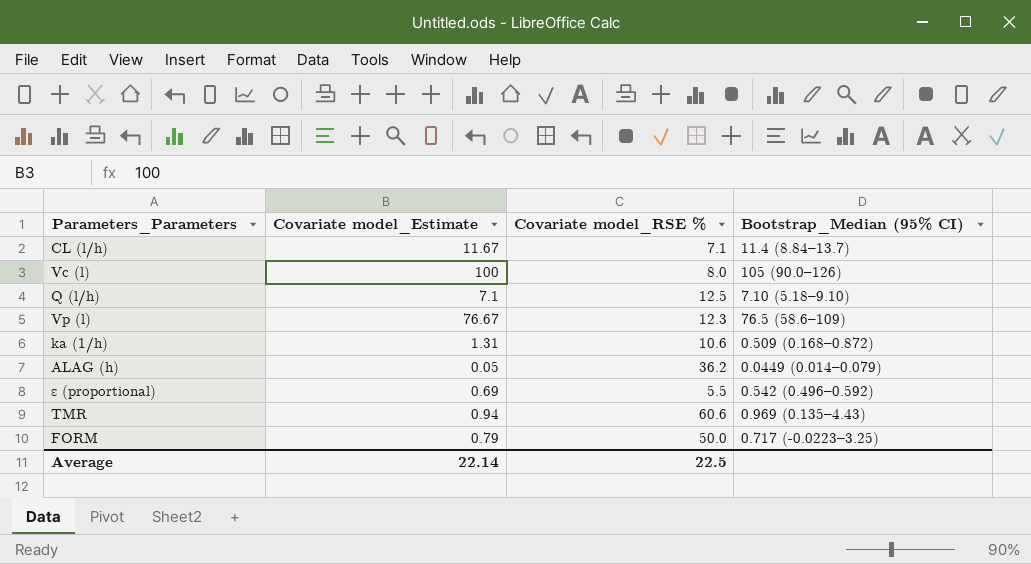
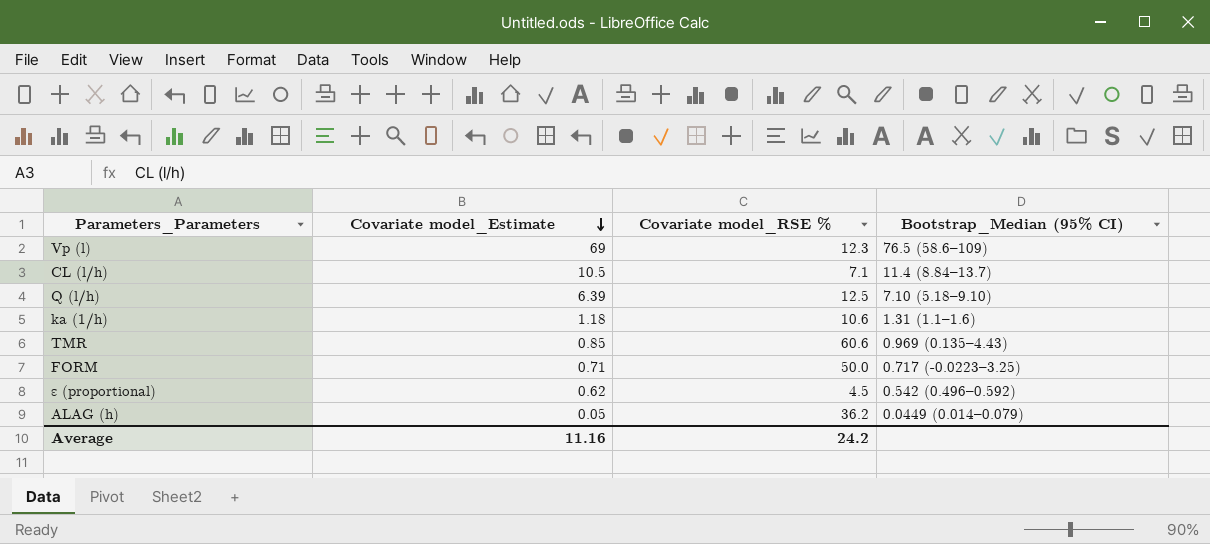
row order: none -> Covariate model_Estimate descending
row Vc (l): 100 | 8.0 | 105 (90.0–126) -> none
Vp (l) | Covariate model_Estimate: 76.67 -> 69
CL (l/h) | Covariate model_Estimate: 11.67 -> 10.5
Q (l/h) | Covariate model_Estimate: 7.1 -> 6.39
ka (1/h) | Covariate model_Estimate: 1.31 -> 1.18
ka (1/h) | Bootstrap_Median (95% CI): 0.509 (0.168–0.872) -> 1.31 (1.1–1.6)
TMR | Covariate model_Estimate: 0.94 -> 0.85
FORM | Covariate model_Estimate: 0.79 -> 0.71
ε (proportional) | Covariate model_Estimate: 0.69 -> 0.62
ε (proportional) | Covariate model_RSE %: 5.5 -> 4.5
Average | Covariate model_Estimate: 22.14 -> 11.16
Average | Covariate model_RSE %: 22.5 -> 24.2

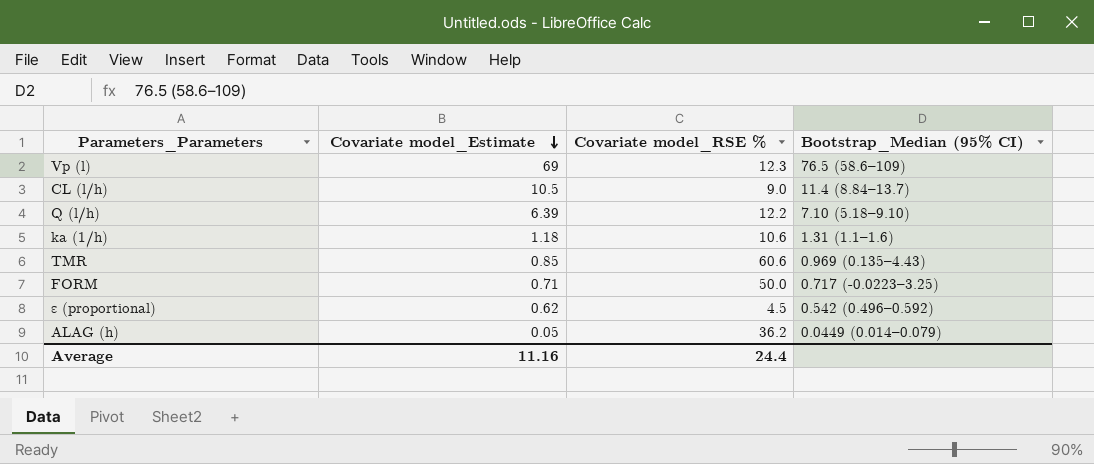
CL (l/h) | Covariate model_RSE %: 7.1 -> 9.0
Q (l/h) | Covariate model_RSE %: 12.5 -> 12.2
Average | Covariate model_RSE %: 24.2 -> 24.4

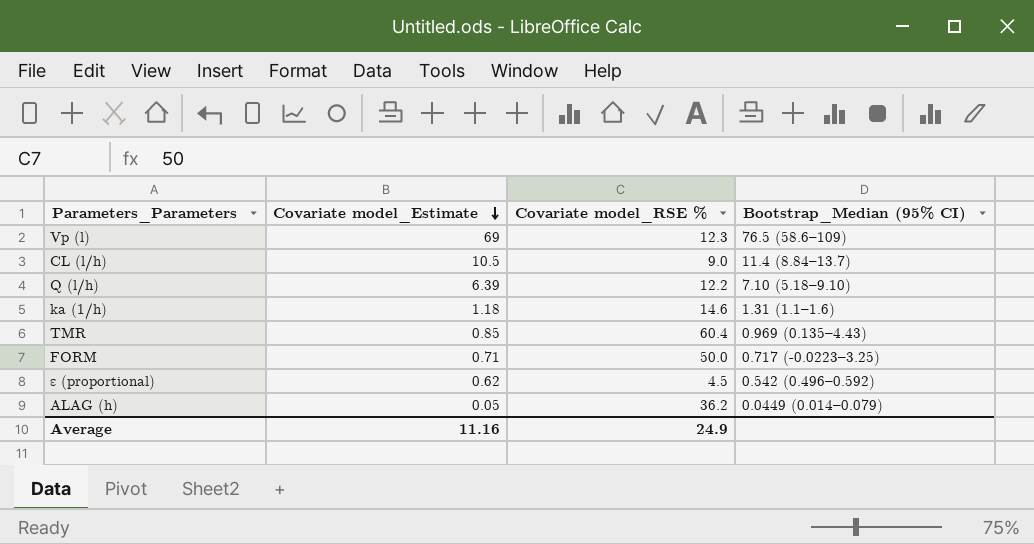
ka (1/h) | Covariate model_RSE %: 10.6 -> 14.6
TMR | Covariate model_RSE %: 60.6 -> 60.4
Average | Covariate model_RSE %: 24.4 -> 24.9

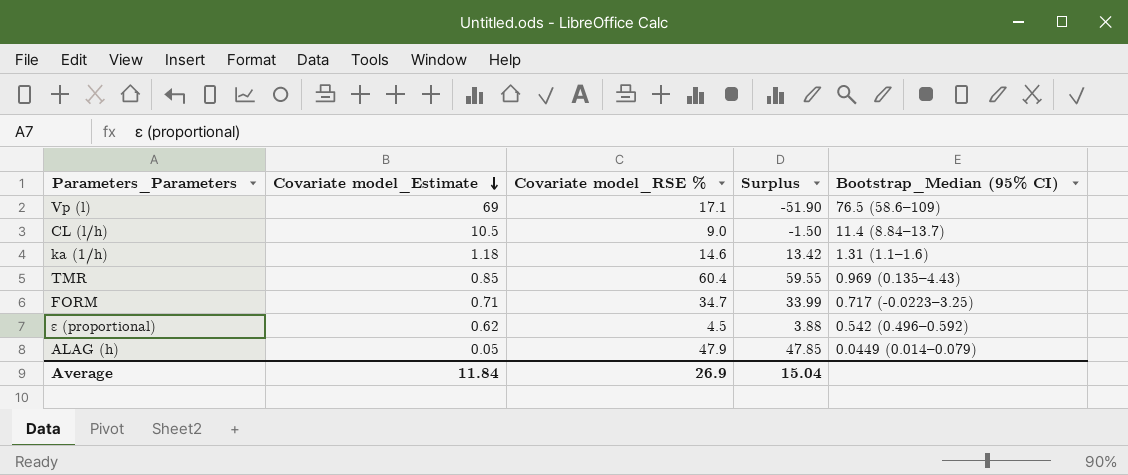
column Surplus | formula: none -> [Covariate model_RSE %] - [Covariate model_Estimate]
row Q (l/h): 6.39 | 12.2 | 7.10 (5.18–9.10) -> none
Vp (l) | Covariate model_RSE %: 12.3 -> 17.1
FORM | Covariate model_RSE %: 50.0 -> 34.7
ALAG (h) | Covariate model_RSE %: 36.2 -> 47.9
Average | Covariate model_Estimate: 11.16 -> 11.84
Average | Covariate model_RSE %: 24.9 -> 26.9

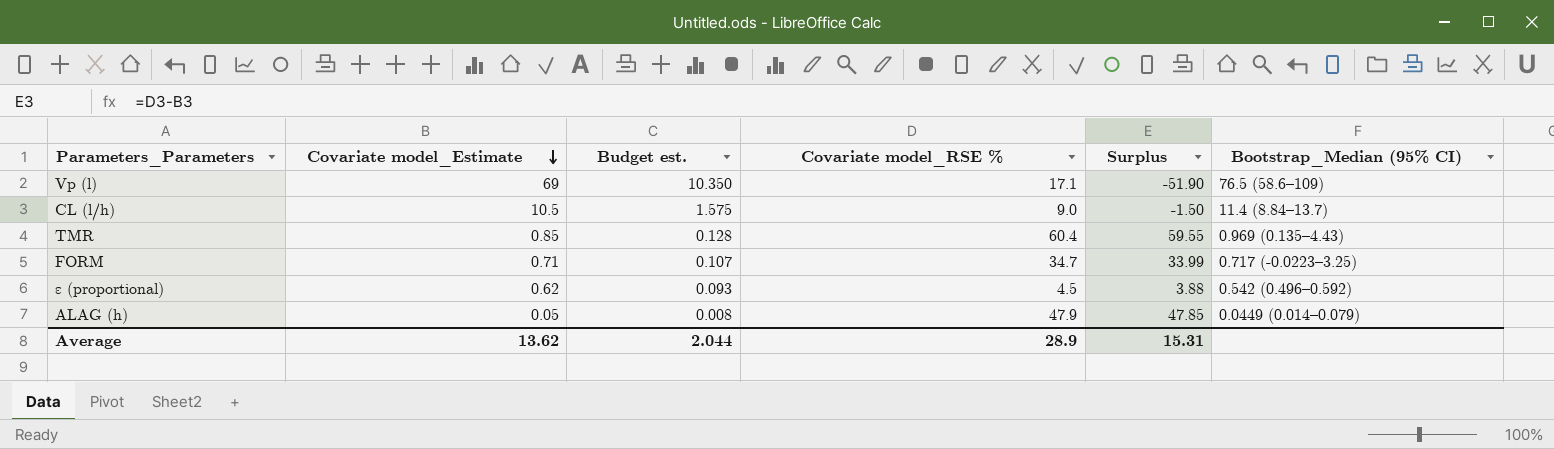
column Budget est. | formula: none -> [Covariate model_Estimate] * 0.15
row ka (1/h): 1.18 | 14.6 | 13.42 | 1.31 (1.1–1.6) -> none
Average | Covariate model_Estimate: 11.84 -> 13.62
Average | Covariate model_RSE %: 26.9 -> 28.9
Average | Surplus: 15.04 -> 15.31

